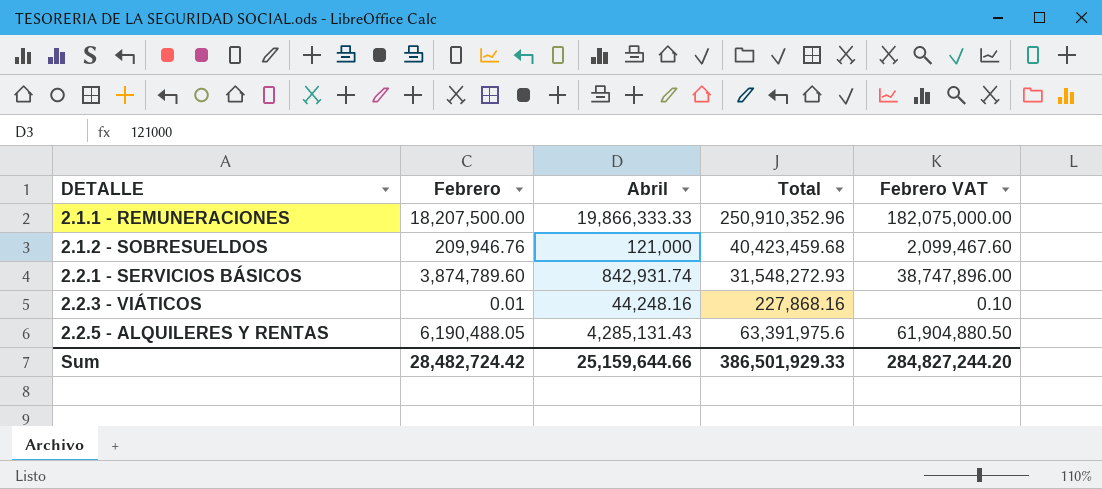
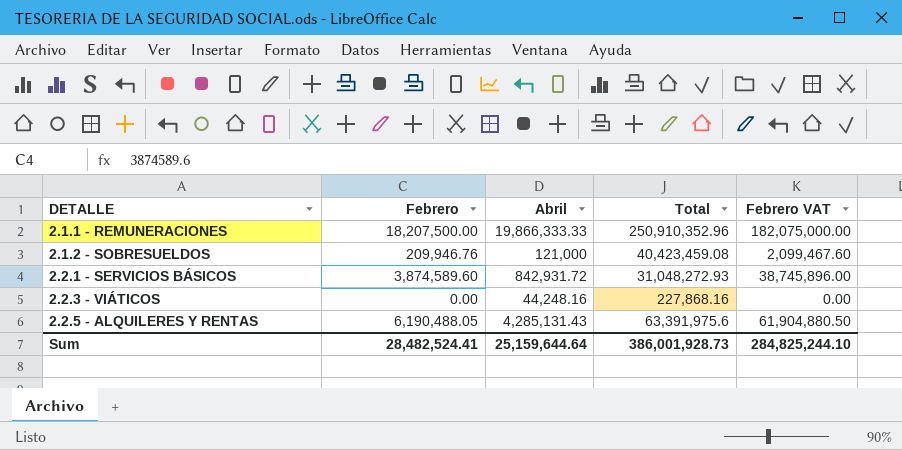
2.1.2 - SOBRESUELDOS | Total: 40,423,459.68 -> 40,423,459.08
2.2.1 - SERVICIOS BÁSICOS | Febrero: 3,874,789.60 -> 3,874,589.60
2.2.1 - SERVICIOS BÁSICOS | Abril: 842,931.74 -> 842,931.72
2.2.1 - SERVICIOS BÁSICOS | Total: 31,548,272.93 -> 31,048,272.93
2.2.1 - SERVICIOS BÁSICOS | Febrero VAT: 38,747,896.00 -> 38,745,896.00
2.2.3 - VIÁTICOS | Febrero: 0.01 -> 0.00
2.2.3 - VIÁTICOS | Febrero VAT: 0.10 -> 0.00
Sum | Febrero: 28,482,724.42 -> 28,482,524.41
Sum | Abril: 25,159,644.66 -> 25,159,644.64
Sum | Total: 386,501,929.33 -> 386,001,928.73
Sum | Febrero VAT: 284,827,244.20 -> 284,825,244.10

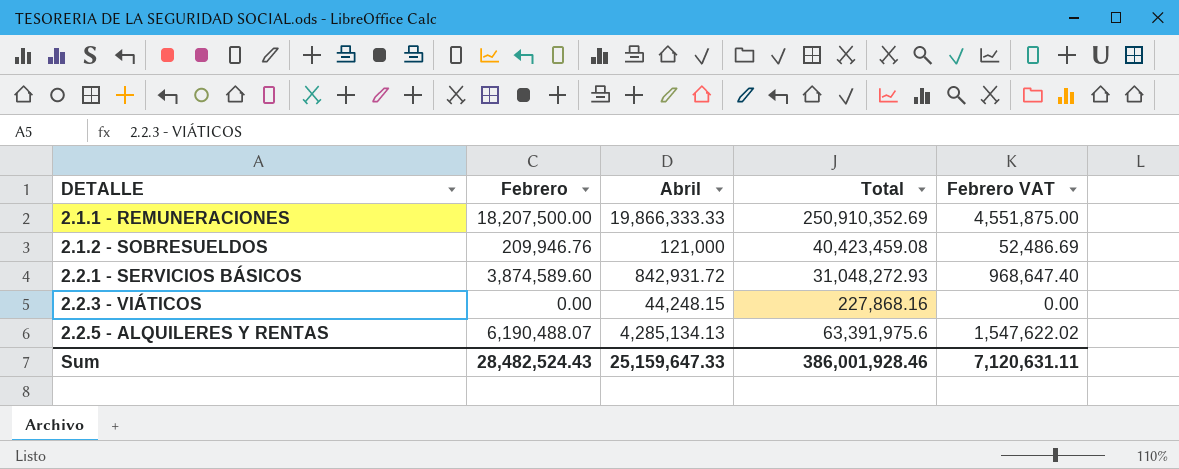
column Febrero VAT | formula: [Febrero] * 10 -> [Febrero] * 0.25
2.1.1 - REMUNERACIONES | Total: 250,910,352.96 -> 250,910,352.69
2.2.3 - VIÁTICOS | Abril: 44,248.16 -> 44,248.15
2.2.5 - ALQUILERES Y RENTAS | Febrero: 6,190,488.05 -> 6,190,488.07
2.2.5 - ALQUILERES Y RENTAS | Abril: 4,285,131.43 -> 4,285,134.13
Sum | Febrero: 28,482,524.41 -> 28,482,524.43
Sum | Abril: 25,159,644.64 -> 25,159,647.33
Sum | Total: 386,001,928.73 -> 386,001,928.46
Sum | Febrero VAT: 284,825,244.10 -> 7,120,631.11

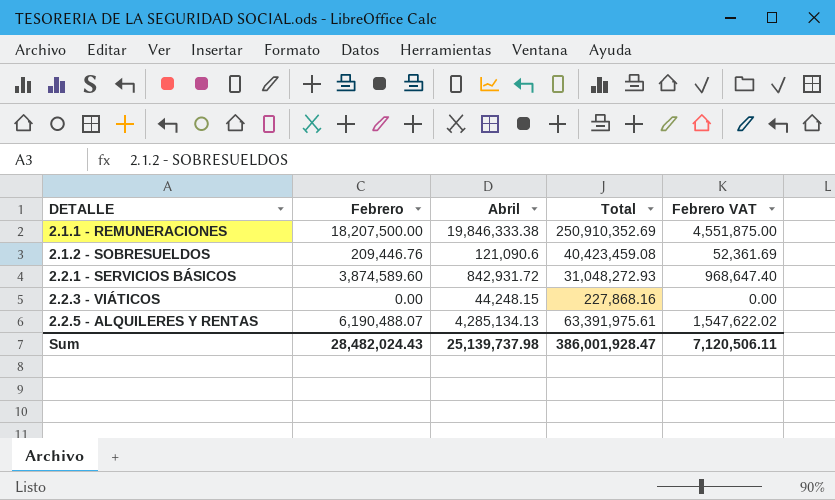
2.1.1 - REMUNERACIONES | Abril: 19,866,333.33 -> 19,846,333.38
2.1.2 - SOBRESUELDOS | Febrero: 209,946.76 -> 209,446.76
2.1.2 - SOBRESUELDOS | Abril: 121,000 -> 121,090.6
2.1.2 - SOBRESUELDOS | Febrero VAT: 52,486.69 -> 52,361.69
2.2.5 - ALQUILERES Y RENTAS | Total: 63,391,975.6 -> 63,391,975.61
Sum | Febrero: 28,482,524.43 -> 28,482,024.43
Sum | Abril: 25,159,647.33 -> 25,139,737.98
Sum | Total: 386,001,928.46 -> 386,001,928.47
Sum | Febrero VAT: 7,120,631.11 -> 7,120,506.11

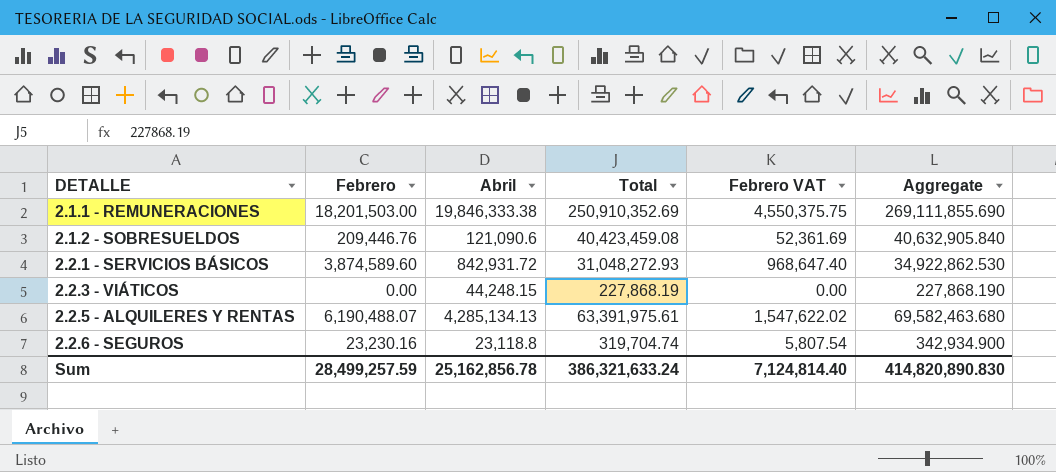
column Aggregate | formula: none -> [Febrero] + [Total]
2.1.1 - REMUNERACIONES | Febrero: 18,207,500.00 -> 18,201,503.00
2.1.1 - REMUNERACIONES | Febrero VAT: 4,551,875.00 -> 4,550,375.75
2.2.3 - VIÁTICOS | Total: 227,868.16 -> 227,868.19
row 2.2.6 - SEGUROS: none -> 23,230.16 | 23,118.8 | 319,704.74 | 5,807.54 | 342,934.900
Sum | Febrero: 28,482,024.43 -> 28,499,257.59
Sum | Abril: 25,139,737.98 -> 25,162,856.78
Sum | Total: 386,001,928.47 -> 386,321,633.24
Sum | Febrero VAT: 7,120,506.11 -> 7,124,814.40

